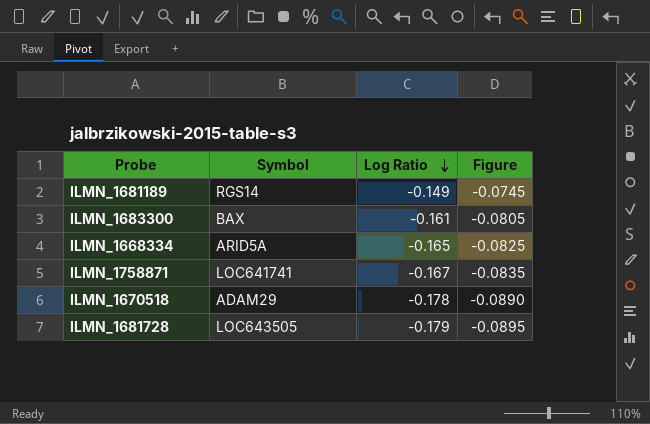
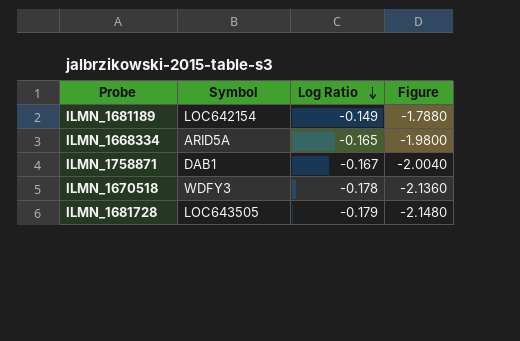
column Figure | formula: [Log Ratio] * 0.5 -> [Log Ratio] * 12
row ILMN_1683300: BAX | -0.161 | -0.0805 -> none
ILMN_1681189 | Symbol: RGS14 -> LOC642154
ILMN_1758871 | Symbol: LOC641741 -> DAB1
ILMN_1670518 | Symbol: ADAM29 -> WDFY3

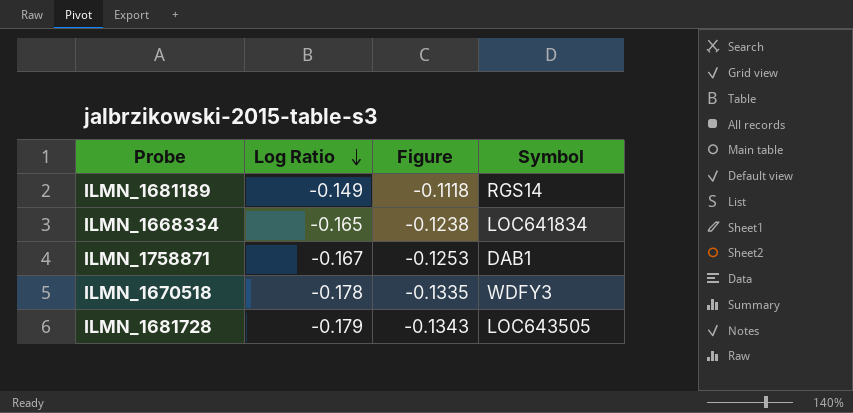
column Figure | formula: [Log Ratio] * 12 -> [Log Ratio] * 0.75
column Symbol | position: 2 -> 4
ILMN_1681189 | Symbol: LOC642154 -> RGS14
ILMN_1668334 | Symbol: ARID5A -> LOC641834

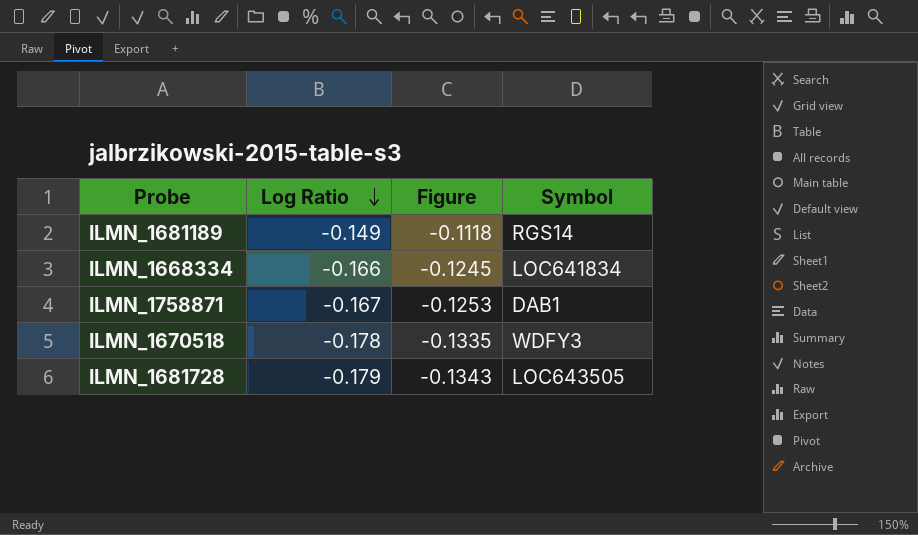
ILMN_1668334 | Log Ratio: -0.165 -> -0.166
ILMN_1668334 | Figure: -0.1238 -> -0.1245

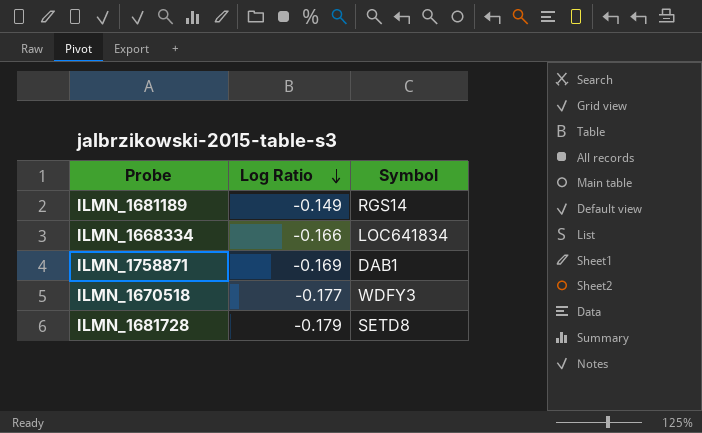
column Figure | formula: [Log Ratio] * 0.75 -> none
ILMN_1758871 | Log Ratio: -0.167 -> -0.169
ILMN_1670518 | Log Ratio: -0.178 -> -0.177
ILMN_1681728 | Symbol: LOC643505 -> SETD8

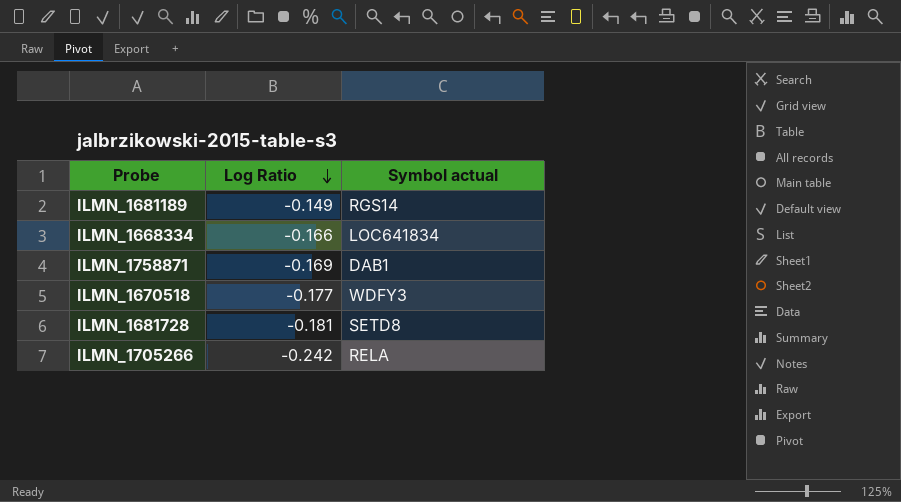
column name: Symbol -> Symbol actual
ILMN_1681728 | Log Ratio: -0.179 -> -0.181
row ILMN_1705266: none -> -0.242 | RELA

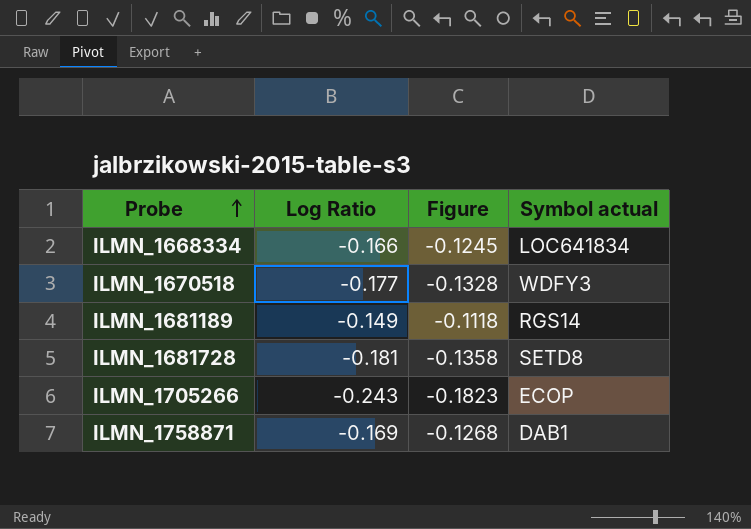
row order: Log Ratio descending -> Probe ascending
column Figure | formula: none -> [Log Ratio] * 0.75
ILMN_1705266 | Log Ratio: -0.242 -> -0.243
ILMN_1705266 | Symbol actual: RELA -> ECOP

